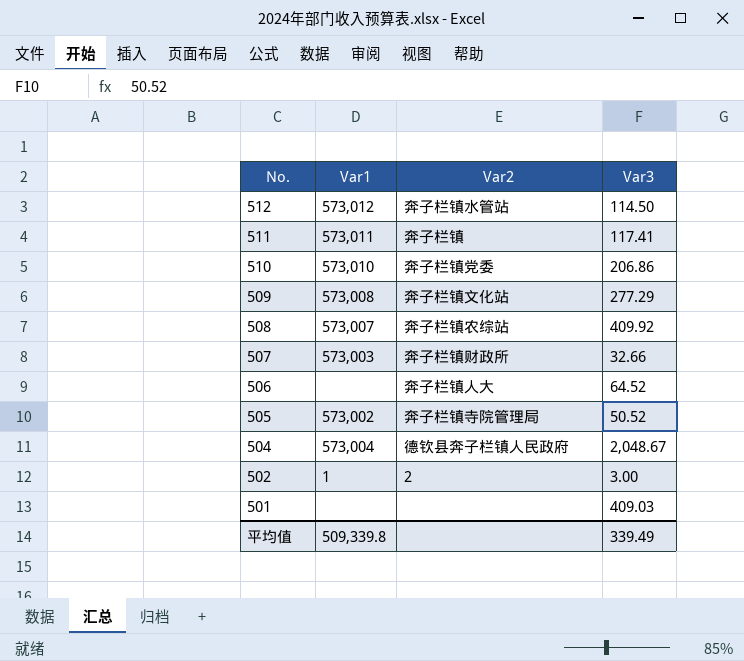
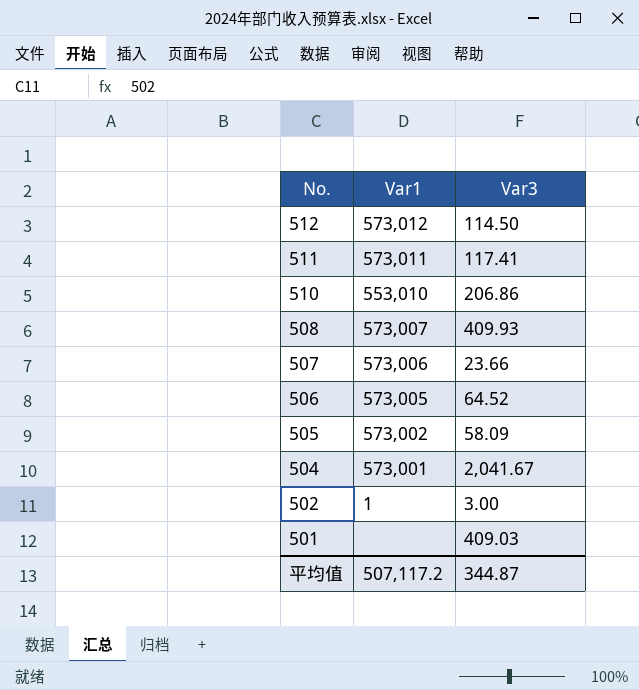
column Var2 | position: 3 -> none
row 509: 573,008 | 奔子栏镇文化站 | 277.29 -> none
510 | Var1: 573,010 -> 553,010
508 | Var3: 409.92 -> 409.93
507 | Var1: 573,003 -> 573,006
507 | Var3: 32.66 -> 23.66
506 | Var1: none -> 573,005
505 | Var3: 50.52 -> 58.09
504 | Var1: 573,004 -> 573,001
504 | Var3: 2,048.67 -> 2,041.67
平均值 | Var1: 509,339.8 -> 507,117.2
平均值 | Var3: 339.49 -> 344.87

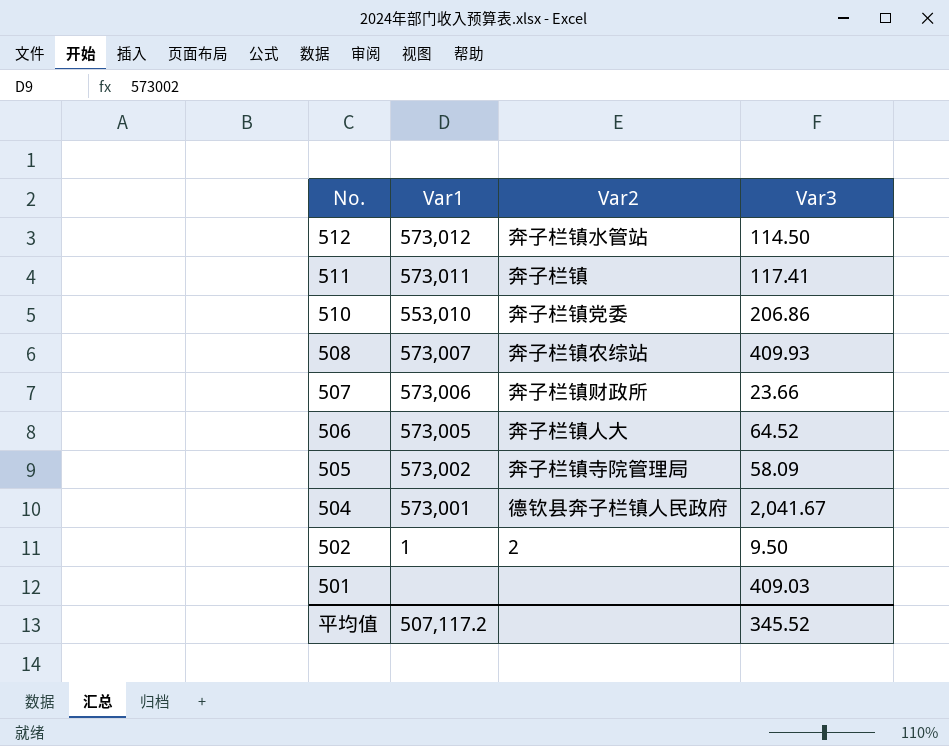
column Var2 | position: none -> 3
502 | Var3: 3.00 -> 9.50
平均值 | Var3: 344.87 -> 345.52

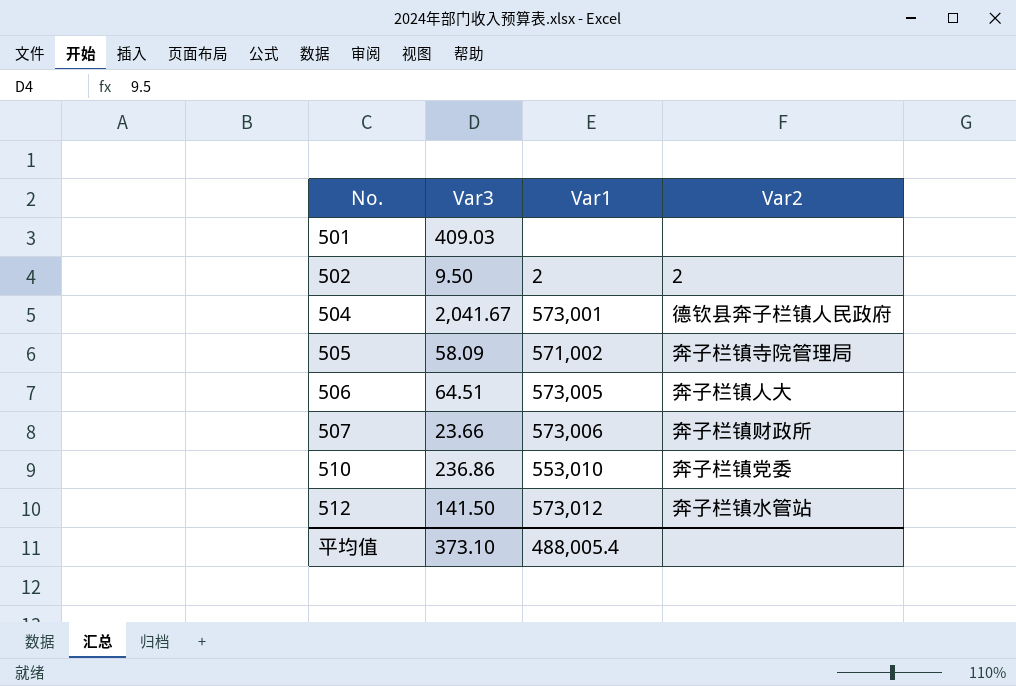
row order: No. descending -> No. ascending
column Var3 | position: 4 -> 2
row 511: 573,011 | 奔子栏镇 | 117.41 -> none
row 508: 573,007 | 奔子栏镇农综站 | 409.93 -> none
502 | Var1: 1 -> 2
505 | Var1: 573,002 -> 571,002
506 | Var3: 64.52 -> 64.51
510 | Var3: 206.86 -> 236.86
512 | Var3: 114.50 -> 141.50
平均值 | Var3: 345.52 -> 373.10
平均值 | Var1: 507,117.2 -> 488,005.4

